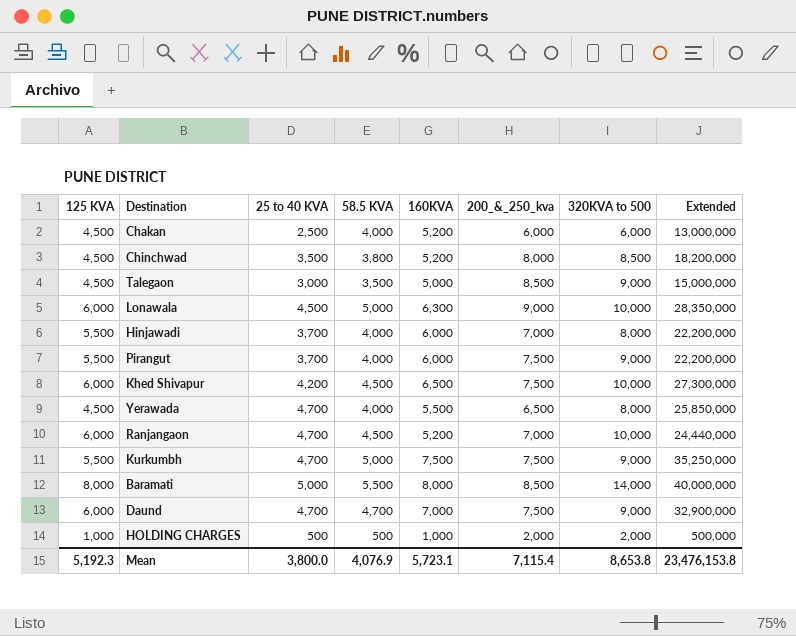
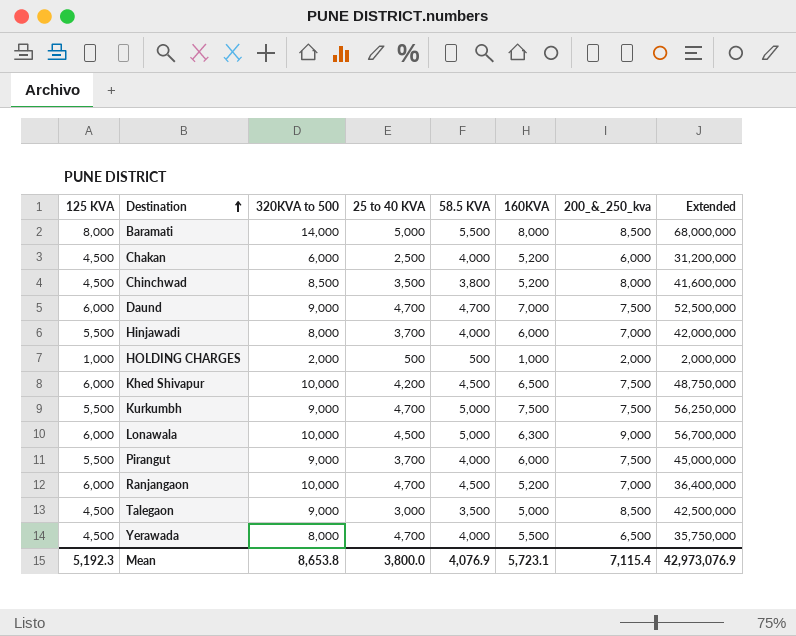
row order: none -> Destination ascending
column 320KVA to 500 | position: 7 -> 3
column Extended | formula: [25 to 40 KVA] * [160KVA] -> [160KVA] * [200_&_250_kva]
Mean | Extended: 23,476,153.8 -> 42,973,076.9

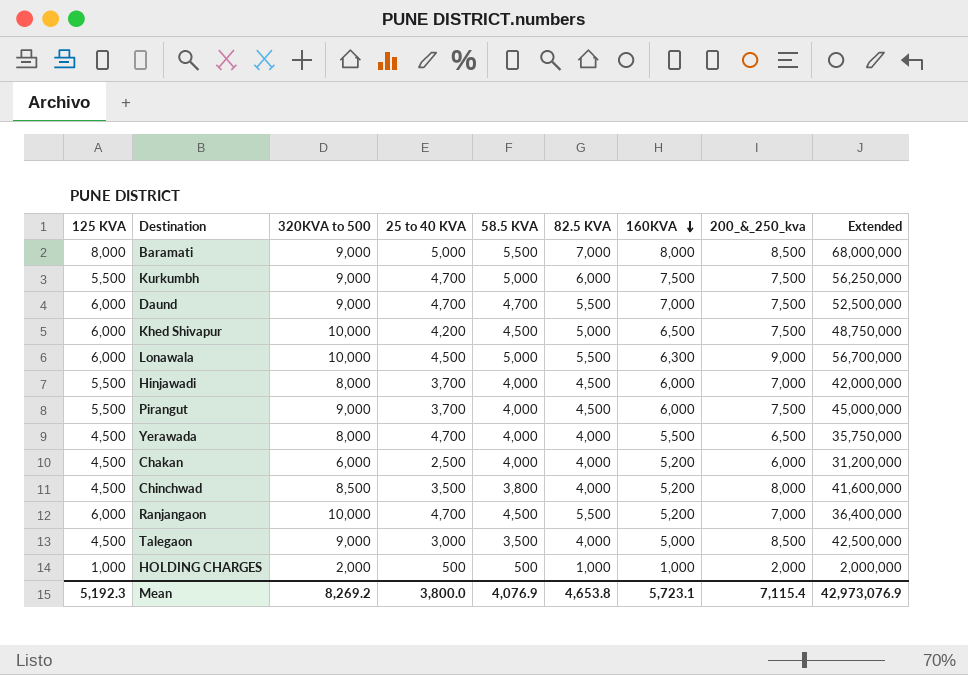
row order: Destination ascending -> 160KVA descending
column 82.5 KVA | position: none -> 6
Baramati | 320KVA to 500: 14,000 -> 9,000
Mean | 320KVA to 500: 8,653.8 -> 8,269.2

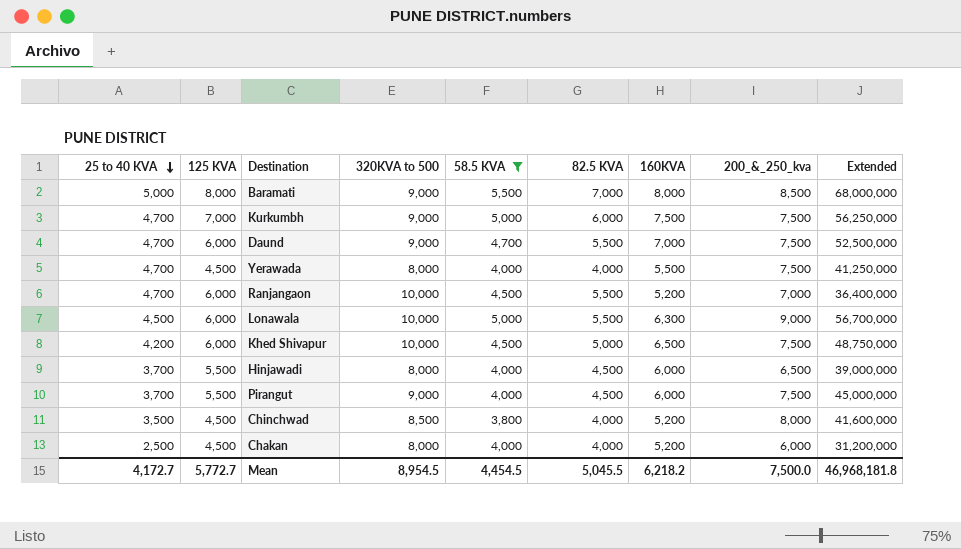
filter: none -> 58.5 KVA >= 3,800
row order: 160KVA descending -> 25 to 40 KVA descending
column 25 to 40 KVA | position: 4 -> 1
Kurkumbh | 125 KVA: 5,500 -> 7,000
Yerawada | 200_&_250_kva: 6,500 -> 7,500
Yerawada | Extended: 35,750,000 -> 41,250,000
Hinjawadi | 200_&_250_kva: 7,000 -> 6,500
Hinjawadi | Extended: 42,000,000 -> 39,000,000
Chakan | 320KVA to 500: 6,000 -> 8,000
Mean | 25 to 40 KVA: 3,800.0 -> 4,172.7
Mean | 125 KVA: 5,192.3 -> 5,772.7
Mean | 320KVA to 500: 8,269.2 -> 8,954.5
Mean | 58.5 KVA: 4,076.9 -> 4,454.5
Mean | 82.5 KVA: 4,653.8 -> 5,045.5
Mean | 160KVA: 5,723.1 -> 6,218.2
Mean | 200_&_250_kva: 7,115.4 -> 7,500.0
Mean | Extended: 42,973,076.9 -> 46,968,181.8

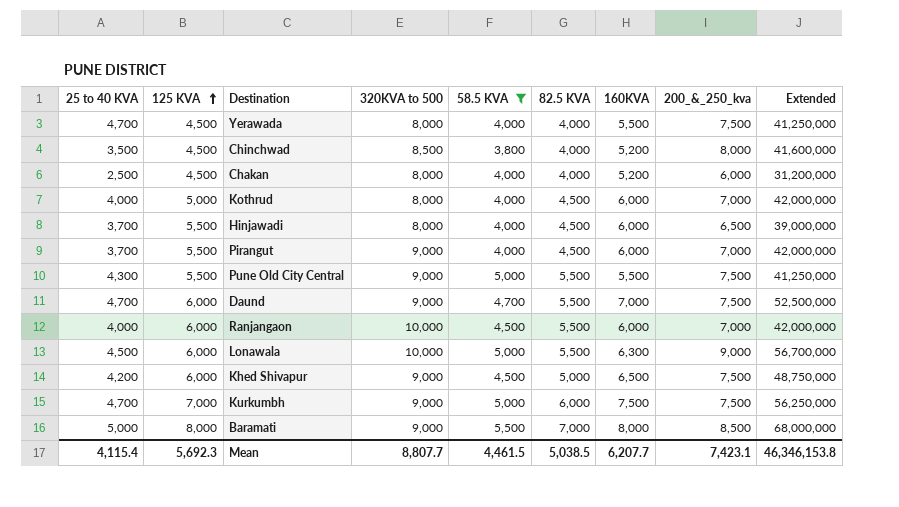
row order: 25 to 40 KVA descending -> 125 KVA ascending
row Kothrud: none -> 4,000 | 5,000 | 8,000 | 4,000 | 4,500 | 6,000 | 7,000 | 42,000,000
Pirangut | 200_&_250_kva: 7,500 -> 7,000
Pirangut | Extended: 45,000,000 -> 42,000,000
row Pune Old City Central: none -> 4,300 | 5,500 | 9,000 | 5,000 | 5,500 | 5,500 | 7,500 | 41,250,000
Ranjangaon | 25 to 40 KVA: 4,700 -> 4,000
Ranjangaon | 160KVA: 5,200 -> 6,000
Ranjangaon | Extended: 36,400,000 -> 42,000,000
Khed Shivapur | 320KVA to 500: 10,000 -> 9,000
Mean | 25 to 40 KVA: 4,172.7 -> 4,115.4
Mean | 125 KVA: 5,772.7 -> 5,692.3
Mean | 320KVA to 500: 8,954.5 -> 8,807.7
Mean | 58.5 KVA: 4,454.5 -> 4,461.5
Mean | 82.5 KVA: 5,045.5 -> 5,038.5
Mean | 160KVA: 6,218.2 -> 6,207.7
Mean | 200_&_250_kva: 7,500.0 -> 7,423.1
Mean | Extended: 46,968,181.8 -> 46,346,153.8

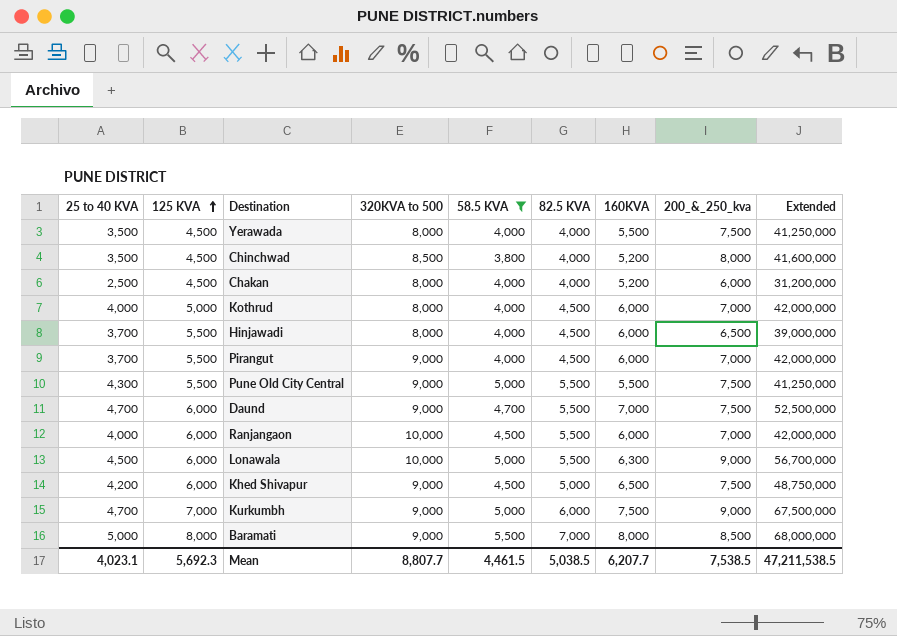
Yerawada | 25 to 40 KVA: 4,700 -> 3,500
Kurkumbh | 200_&_250_kva: 7,500 -> 9,000
Kurkumbh | Extended: 56,250,000 -> 67,500,000
Mean | 25 to 40 KVA: 4,115.4 -> 4,023.1
Mean | 200_&_250_kva: 7,423.1 -> 7,538.5
Mean | Extended: 46,346,153.8 -> 47,211,538.5

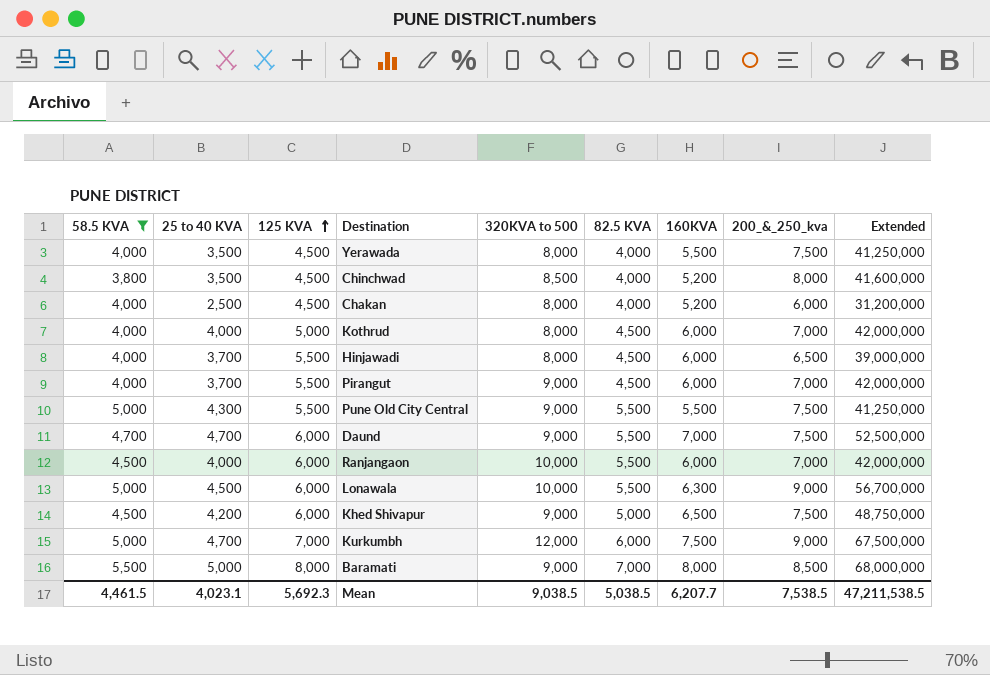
column 58.5 KVA | position: 5 -> 1
Kurkumbh | 320KVA to 500: 9,000 -> 12,000
Mean | 320KVA to 500: 8,807.7 -> 9,038.5

